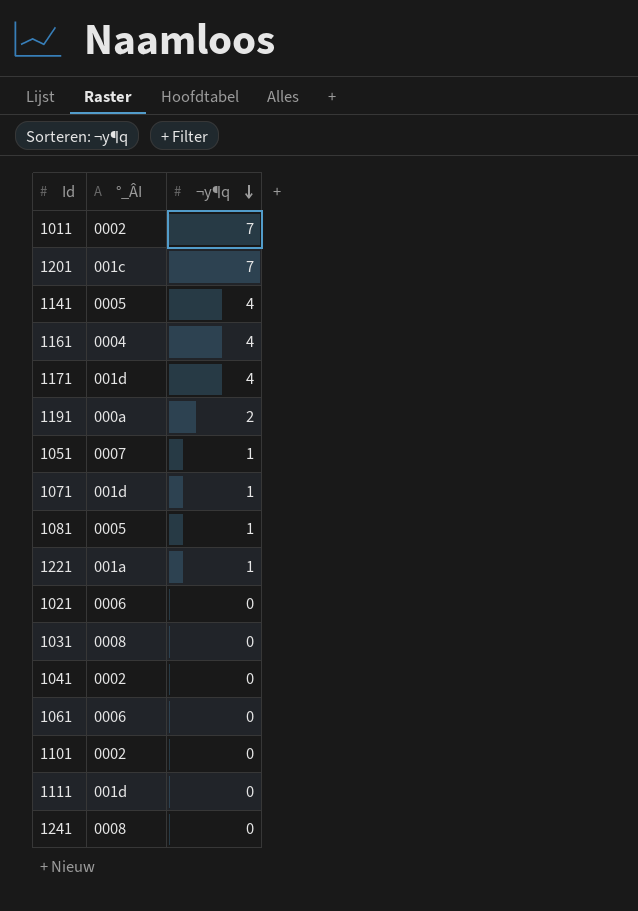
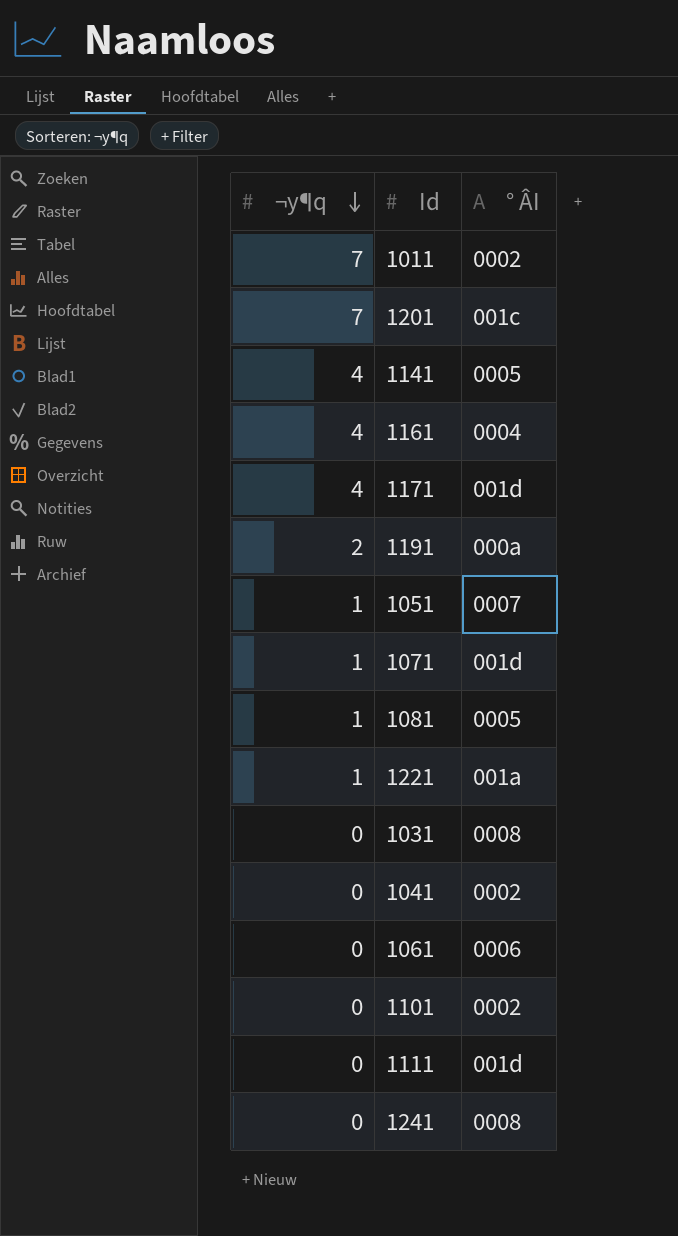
column ¬y¶q | position: 3 -> 1
column name: °_ÂI -> ° ÂI
row 1021: 0006 | 0 -> none

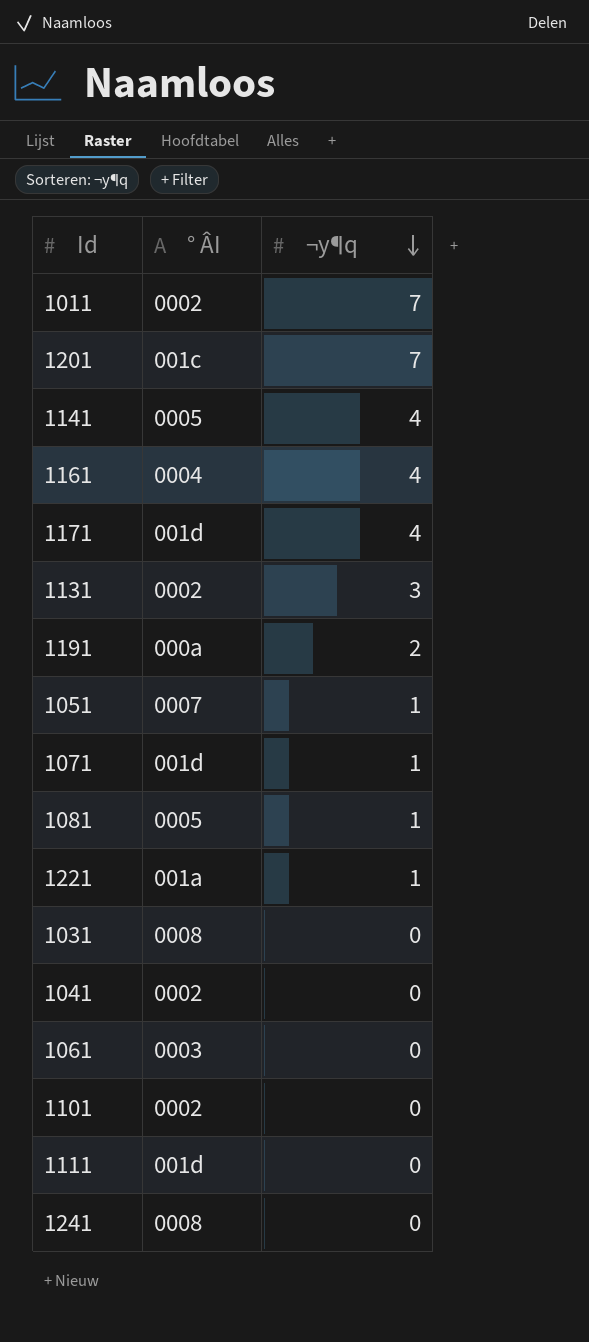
column ¬y¶q | position: 1 -> 3
row 1131: none -> 0002 | 3
1061 | ° ÂI: 0006 -> 0003

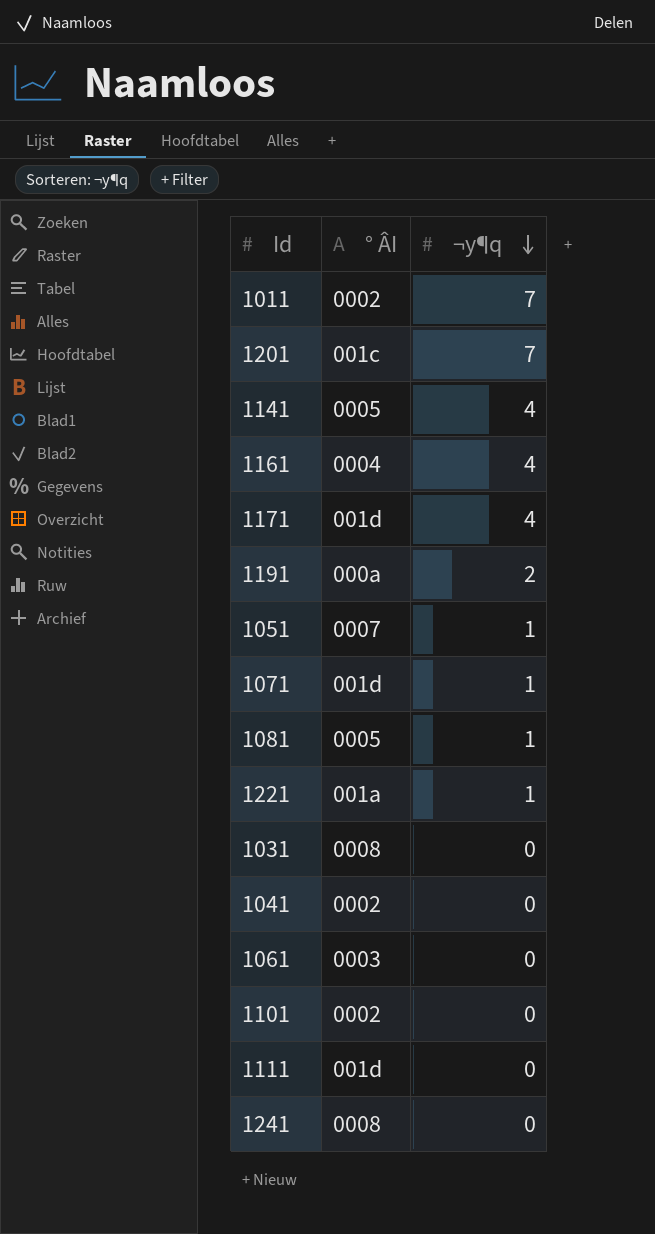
row 1131: 0002 | 3 -> none

